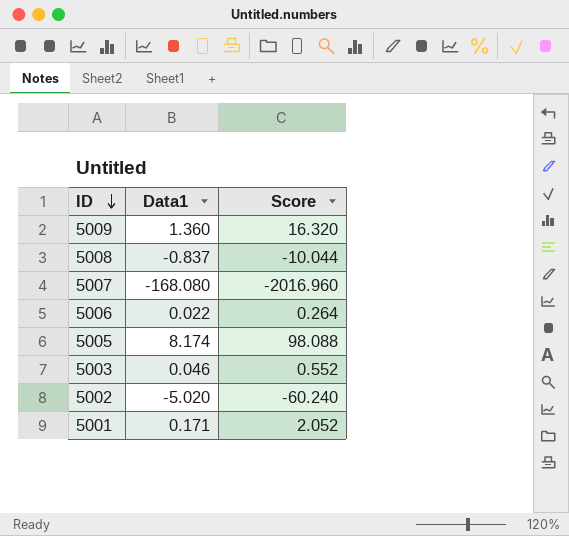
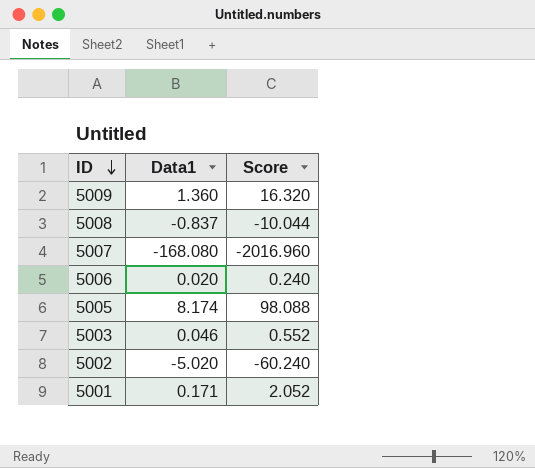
5006 | Data1: 0.022 -> 0.020
5006 | Score: 0.264 -> 0.240

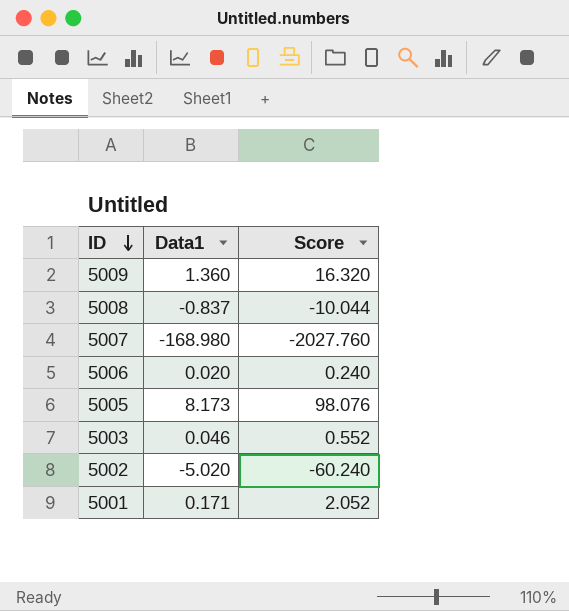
5007 | Data1: -168.080 -> -168.980
5007 | Score: -2016.960 -> -2027.760
5005 | Data1: 8.174 -> 8.173
5005 | Score: 98.088 -> 98.076

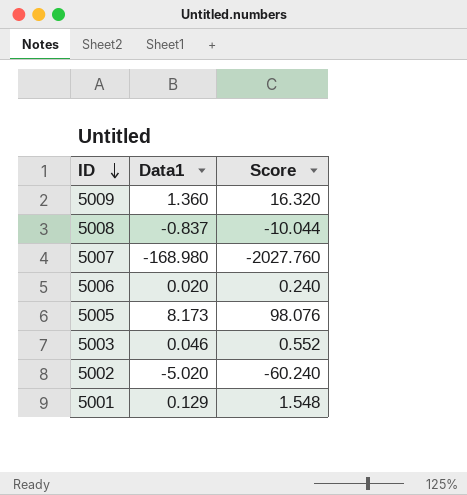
5001 | Data1: 0.171 -> 0.129
5001 | Score: 2.052 -> 1.548

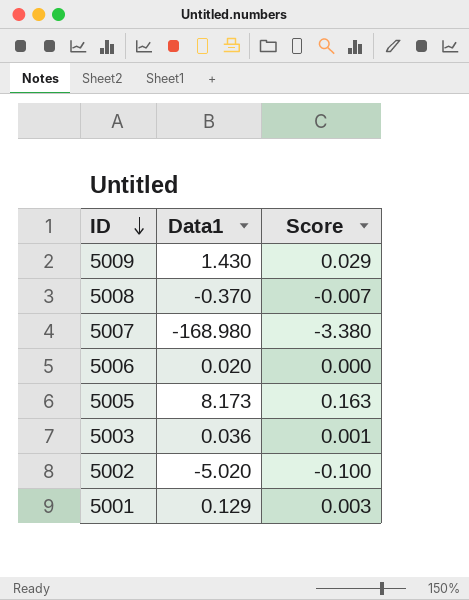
column Score | formula: [Data1] * 12 -> [Data1] * 0.02
5009 | Data1: 1.360 -> 1.430
5008 | Data1: -0.837 -> -0.370
5003 | Data1: 0.046 -> 0.036

